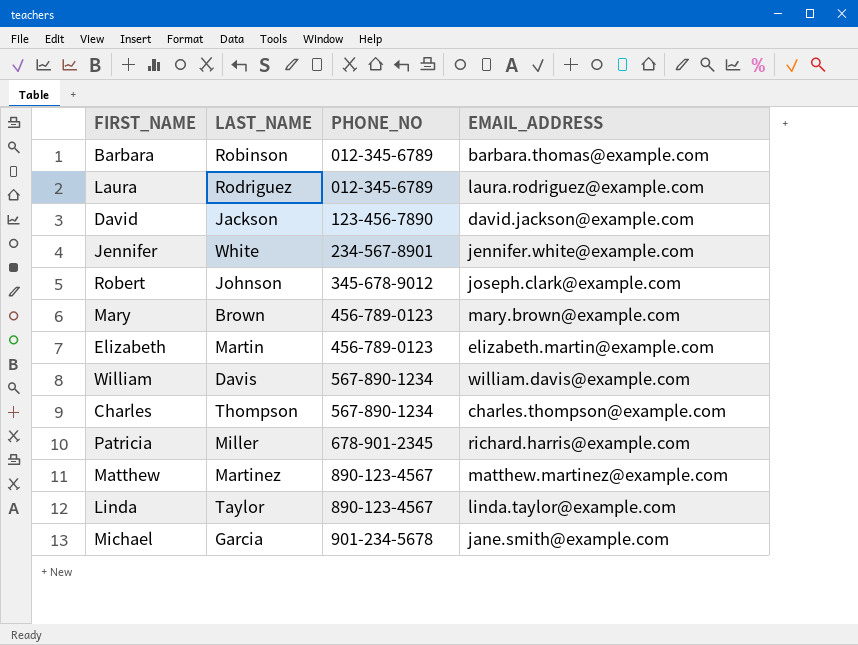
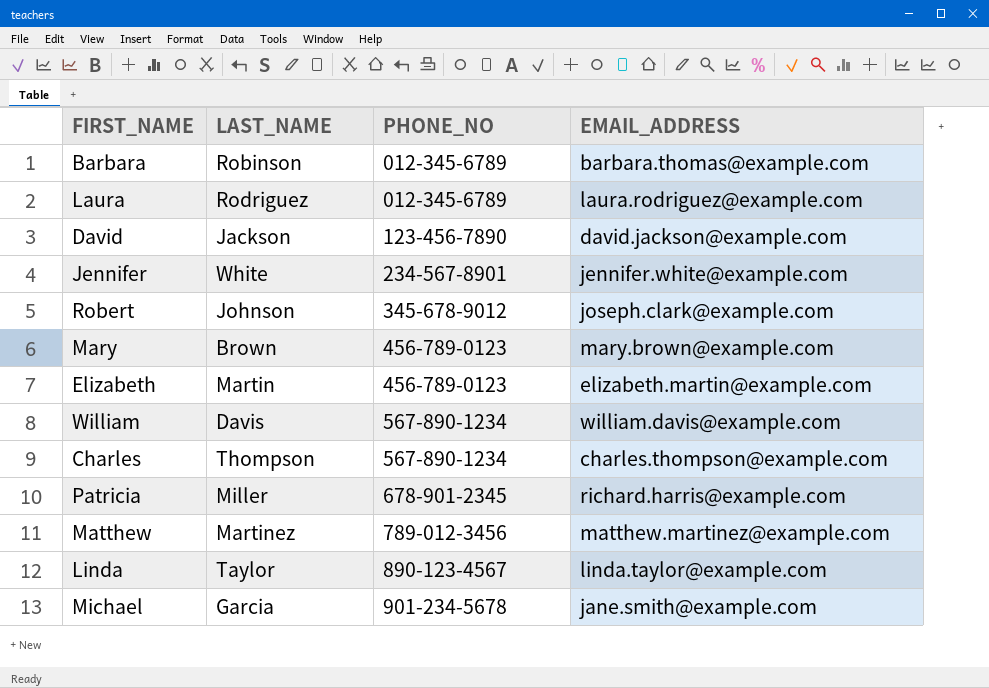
Matthew | PHONE_NO: 890-123-4567 -> 789-012-3456

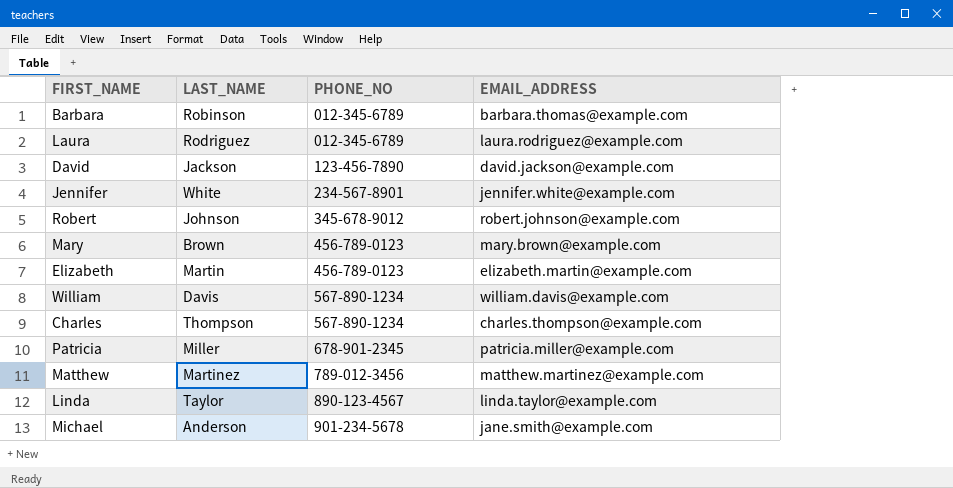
Robert | EMAIL_ADDRESS: joseph.clark@example.com -> robert.johnson@example.com
Patricia | EMAIL_ADDRESS: richard.harris@example.com -> patricia.miller@example.com
Michael | LAST_NAME: Garcia -> Anderson

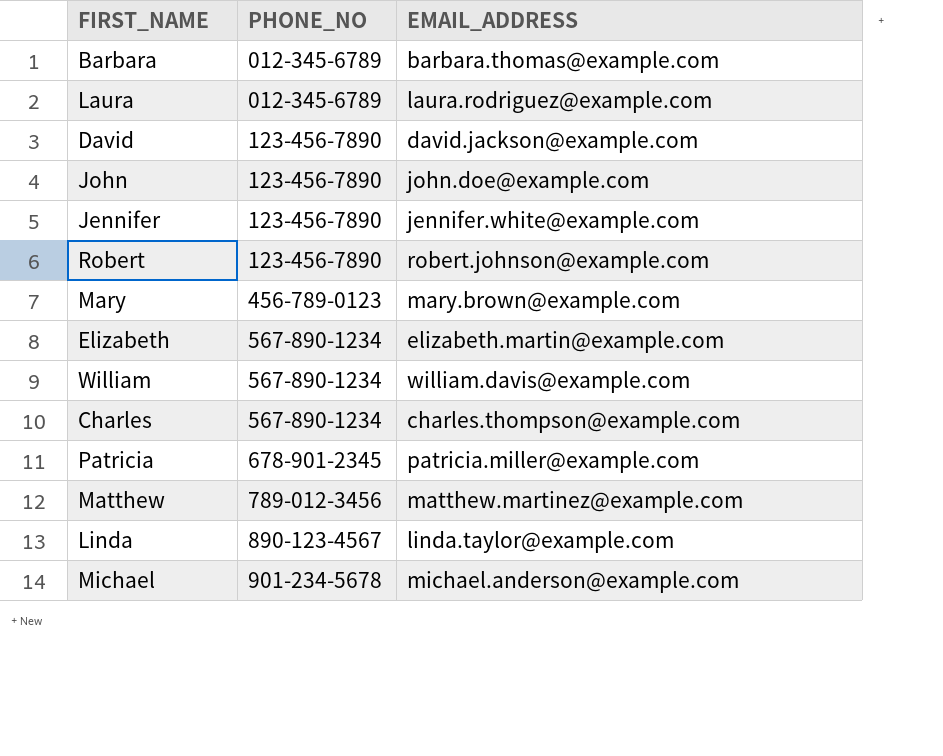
column LAST_NAME | position: 2 -> none
row John: none -> 123-456-7890 | john.doe@example.com
Jennifer | PHONE_NO: 234-567-8901 -> 123-456-7890
Robert | PHONE_NO: 345-678-9012 -> 123-456-7890
Elizabeth | PHONE_NO: 456-789-0123 -> 567-890-1234
Michael | EMAIL_ADDRESS: jane.smith@example.com -> michael.anderson@example.com

